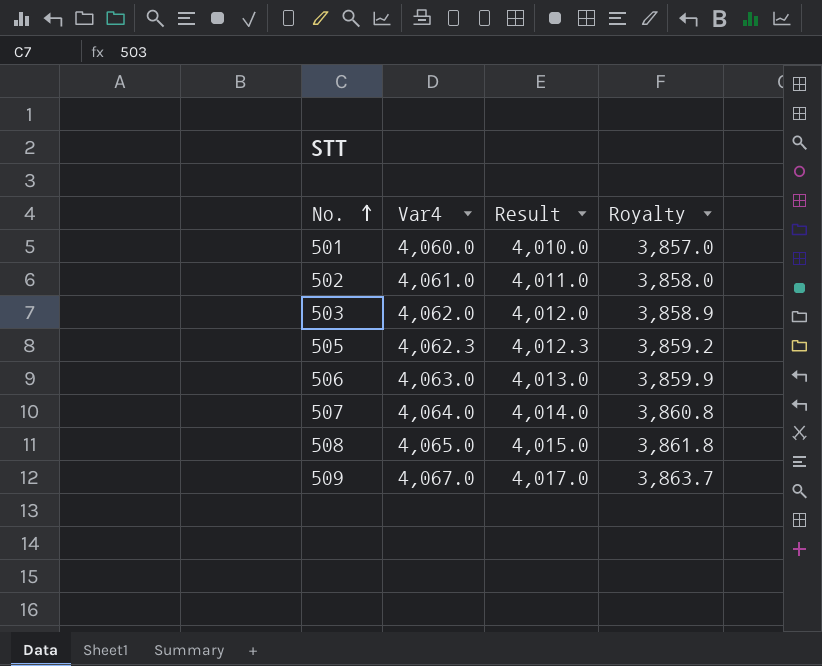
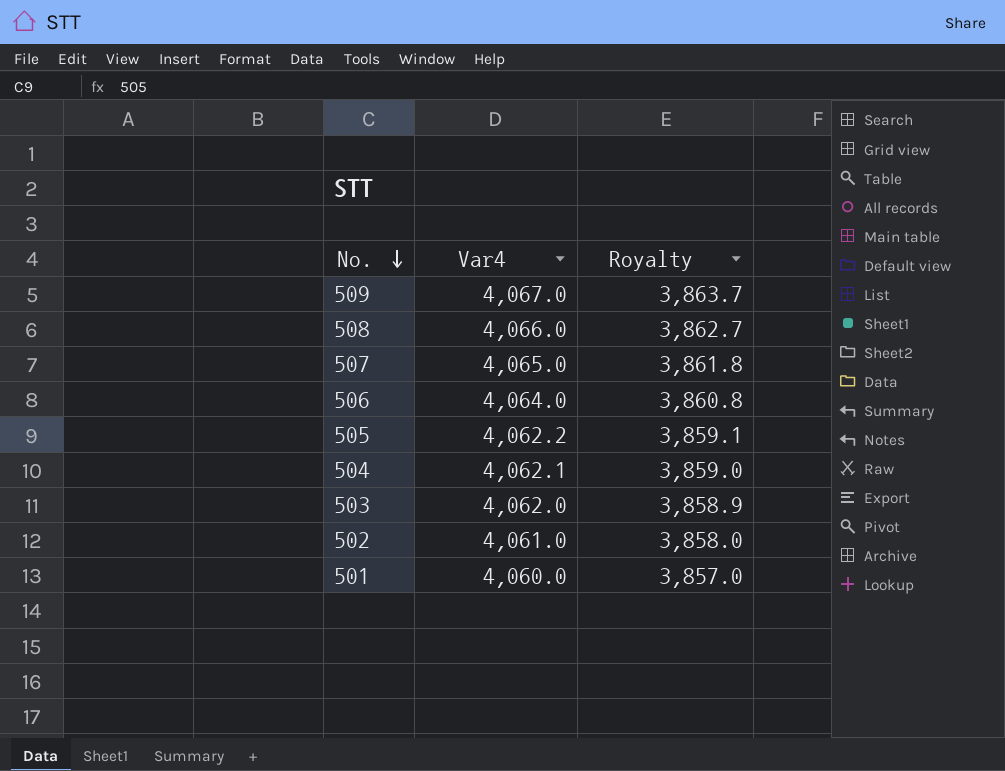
row order: No. ascending -> No. descending
column Result | formula: [Var4] - 50 -> none
508 | Var4: 4,065.0 -> 4,066.0
508 | Royalty: 3,861.8 -> 3,862.7
507 | Var4: 4,064.0 -> 4,065.0
507 | Royalty: 3,860.8 -> 3,861.8
506 | Var4: 4,063.0 -> 4,064.0
506 | Royalty: 3,859.9 -> 3,860.8
505 | Var4: 4,062.3 -> 4,062.2
505 | Royalty: 3,859.2 -> 3,859.1
row 504: none -> 4,062.1 | 3,859.0

